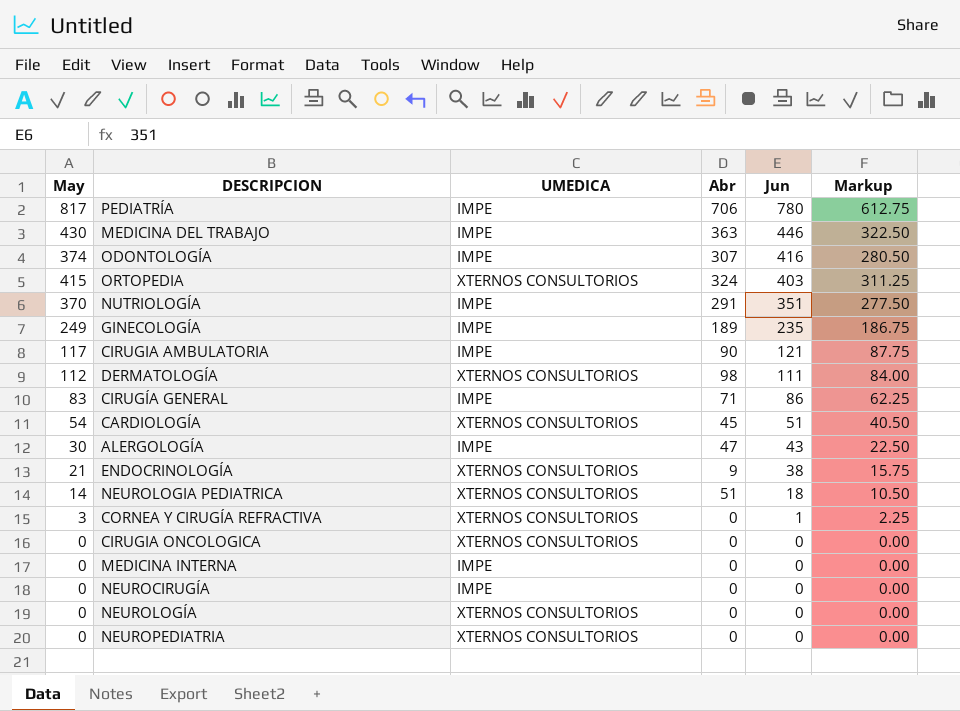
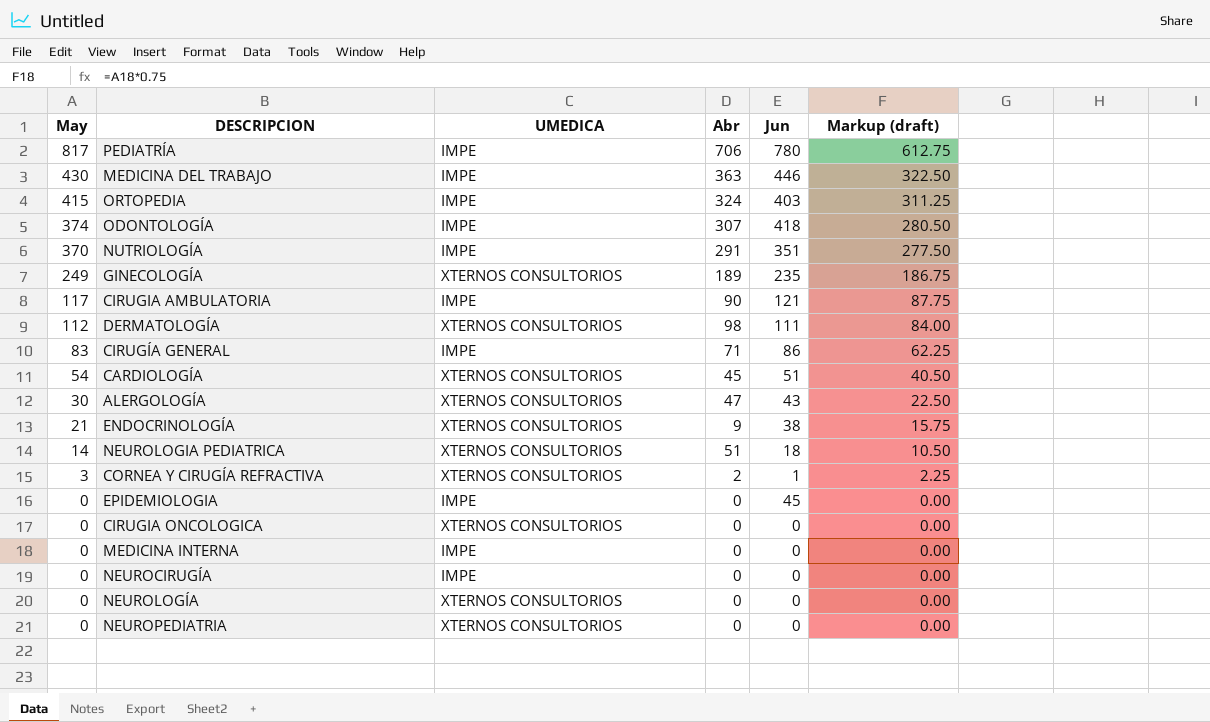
row order: Jun descending -> May descending
column name: Markup -> Markup (draft)
ORTOPEDIA | UMEDICA: XTERNOS CONSULTORIOS -> IMPE
ODONTOLOGÍA | Jun: 416 -> 418
GINECOLOGÍA | UMEDICA: IMPE -> XTERNOS CONSULTORIOS
ALERGOLOGÍA | UMEDICA: IMPE -> XTERNOS CONSULTORIOS
CORNEA Y CIRUGÍA REFRACTIVA | Abr: 0 -> 2
row EPIDEMIOLOGIA: none -> 0 | IMPE | 0 | 45 | 0.00

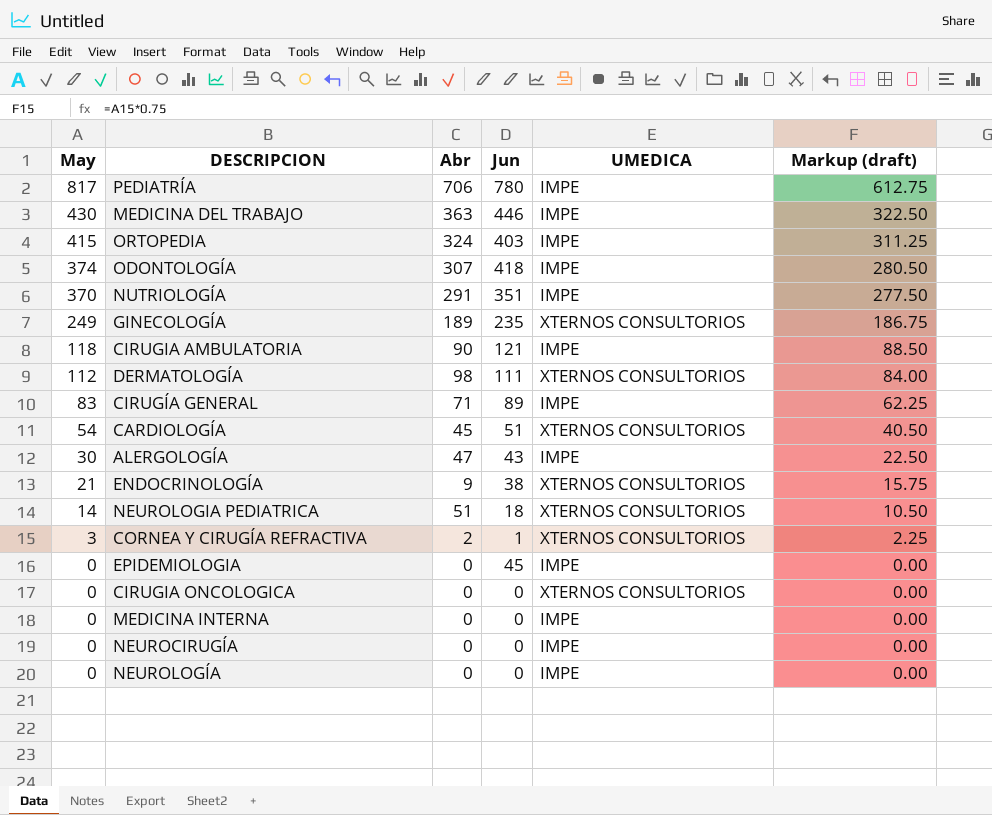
column UMEDICA | position: 3 -> 5
row NEUROPEDIATRIA: 0 | XTERNOS CONSULTORIOS | 0 | 0 | 0.00 -> none
CIRUGIA AMBULATORIA | May: 117 -> 118
CIRUGIA AMBULATORIA | Markup (draft): 87.75 -> 88.50
CIRUGÍA GENERAL | Jun: 86 -> 89
ALERGOLOGÍA | UMEDICA: XTERNOS CONSULTORIOS -> IMPE
NEUROLOGÍA | UMEDICA: XTERNOS CONSULTORIOS -> IMPE

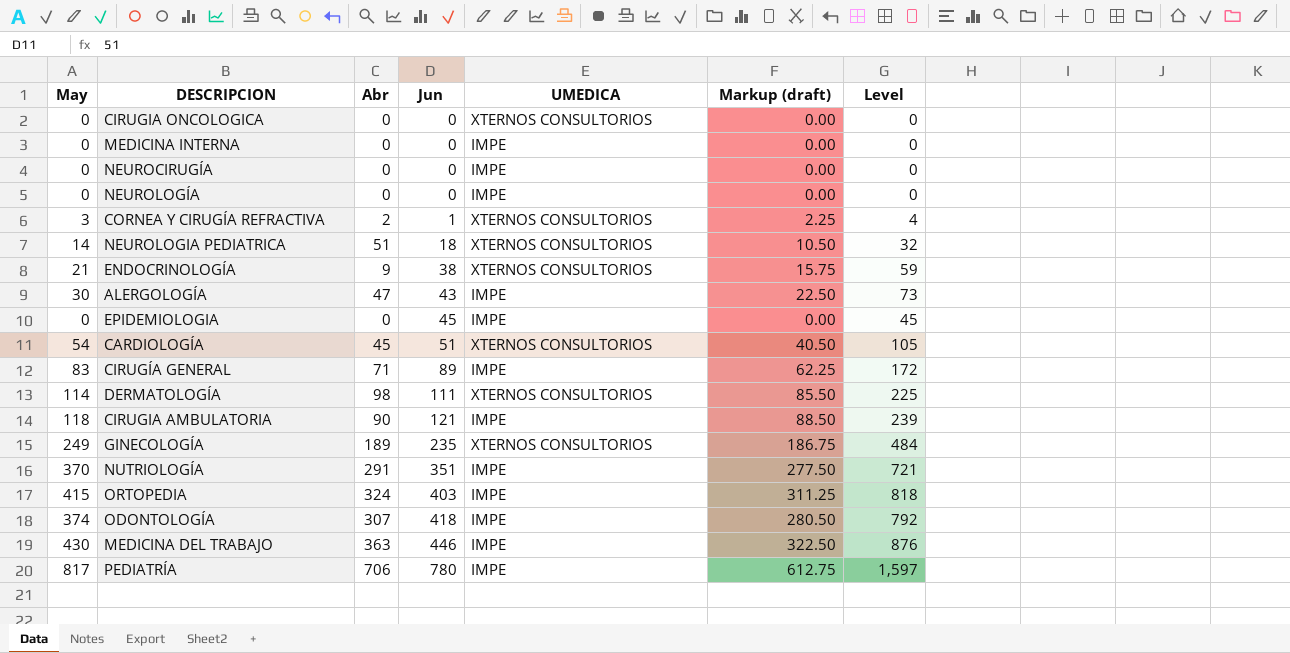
row order: May descending -> Jun ascending
column Level | formula: none -> [May] + [Jun]
DERMATOLOGÍA | May: 112 -> 114
DERMATOLOGÍA | Markup (draft): 84.00 -> 85.50

